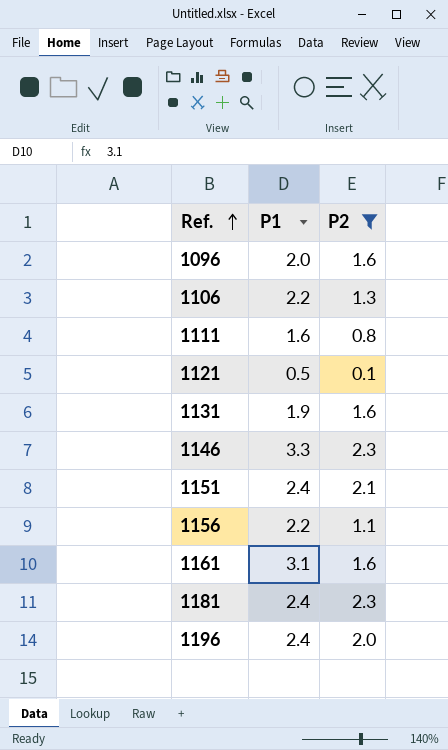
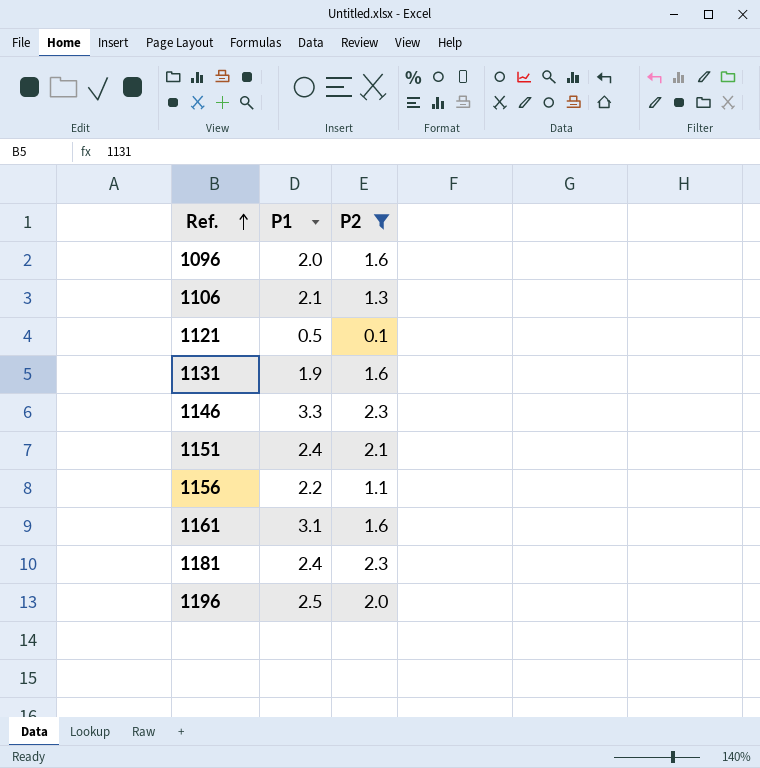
row 1111: 1.6 | 0.8 -> none
1106 | P1: 2.2 -> 2.1
1196 | P1: 2.4 -> 2.5

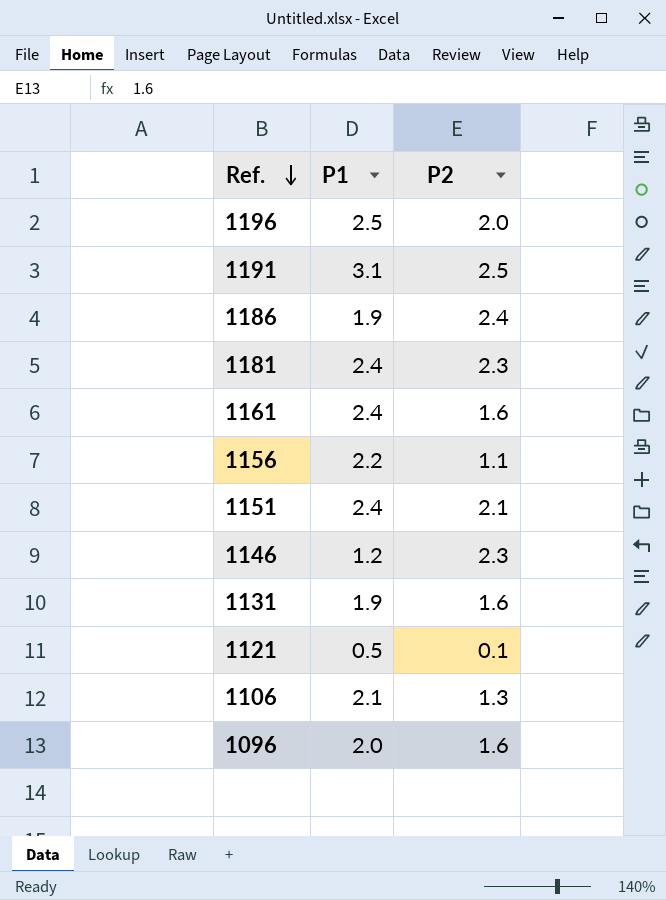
filter: P2 <= 2.3 -> none
row order: Ref. ascending -> Ref. descending
1161 | P1: 3.1 -> 2.4
1146 | P1: 3.3 -> 1.2

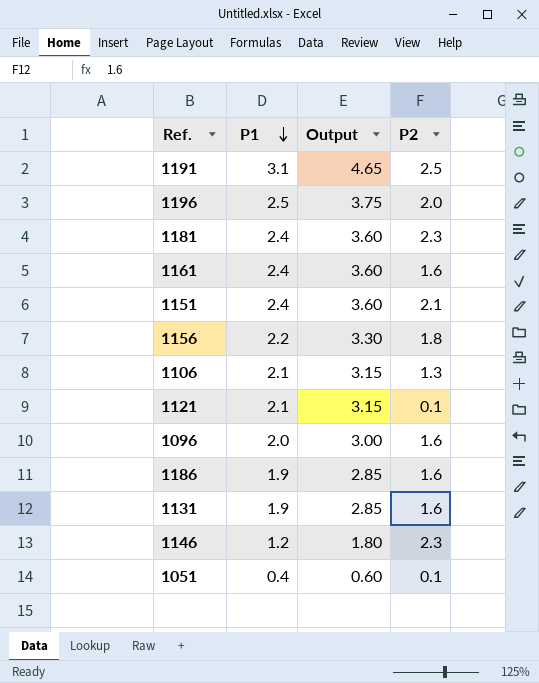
row order: Ref. descending -> P1 descending
column Output | formula: none -> [P1] * 1.5
1156 | P2: 1.1 -> 1.8
1121 | P1: 0.5 -> 2.1
1186 | P2: 2.4 -> 1.6
row 1051: none -> 0.4 | 0.60 | 0.1

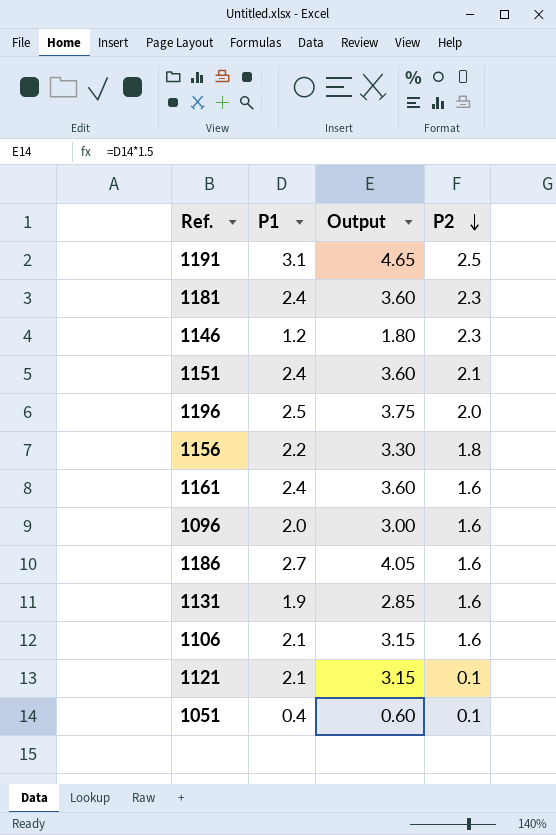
row order: P1 descending -> P2 descending
1186 | P1: 1.9 -> 2.7
1186 | Output: 2.85 -> 4.05
1106 | P2: 1.3 -> 1.6

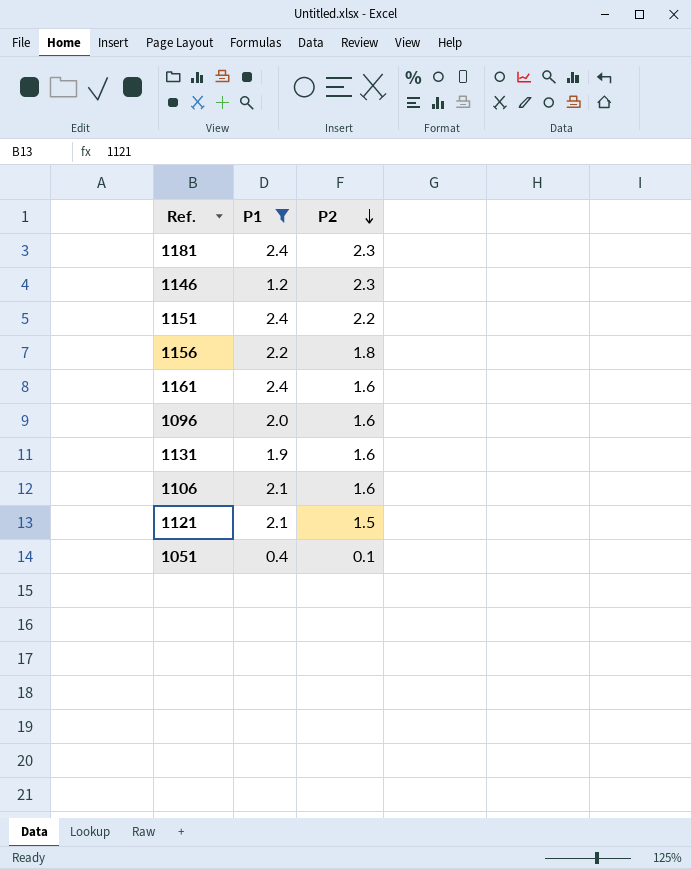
filter: none -> P1 <= 2.4
column Output | formula: [P1] * 1.5 -> none
1151 | P2: 2.1 -> 2.2
1121 | P2: 0.1 -> 1.5

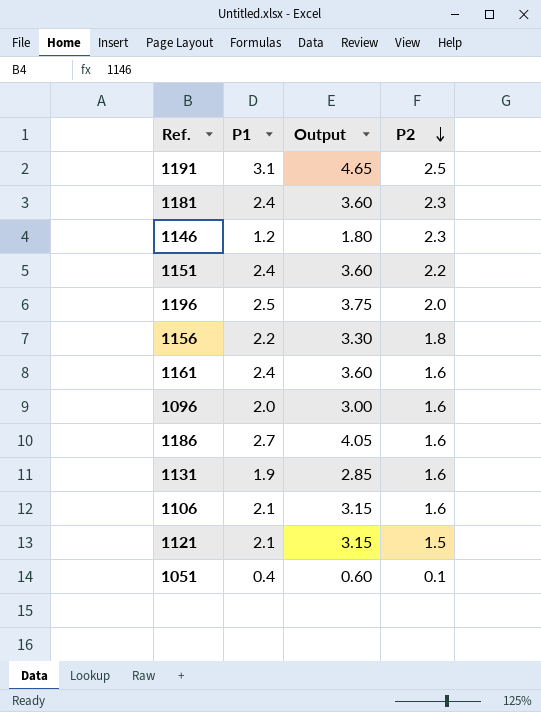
filter: P1 <= 2.4 -> none
column Output | formula: none -> [P1] * 1.5

